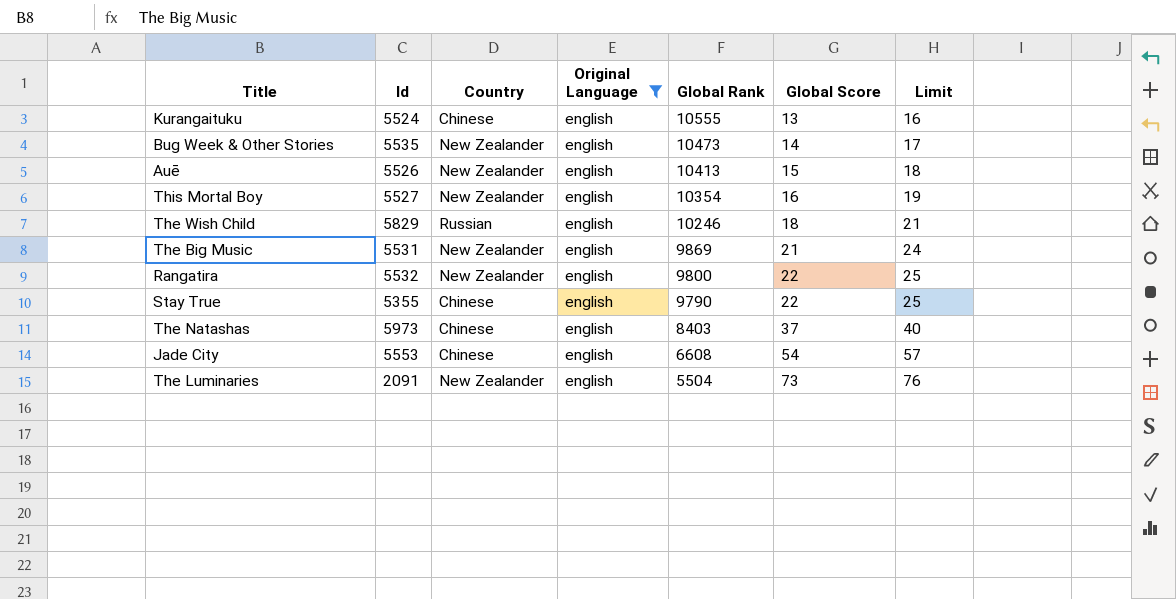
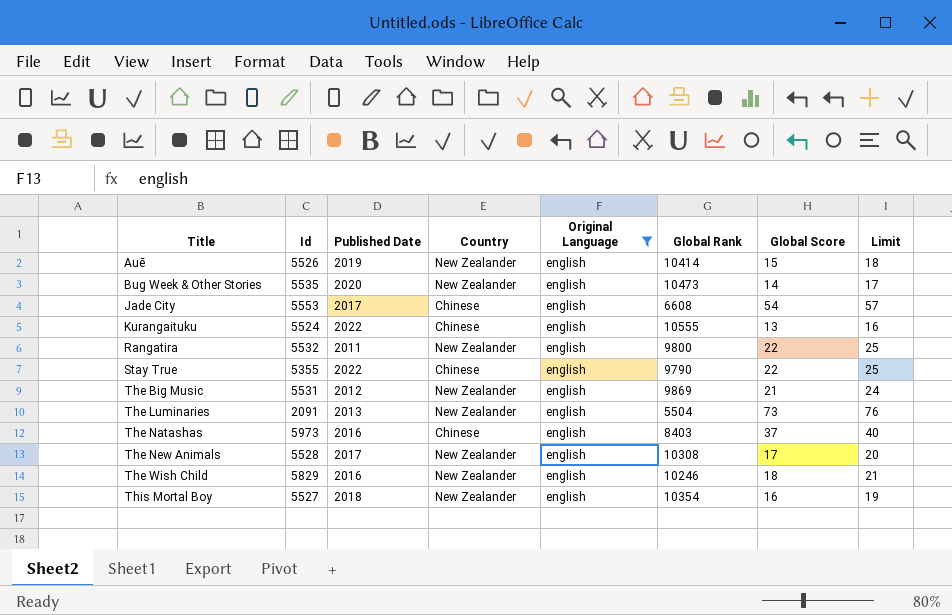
row order: Global Rank descending -> Title ascending
column Published Date | position: none -> 3
Auē | Global Rank: 10413 -> 10414
row The New Animals: none -> 5528 | 2017 | New Zealander | english | 10308 | 17 | 20
The Wish Child | Country: Russian -> New Zealander

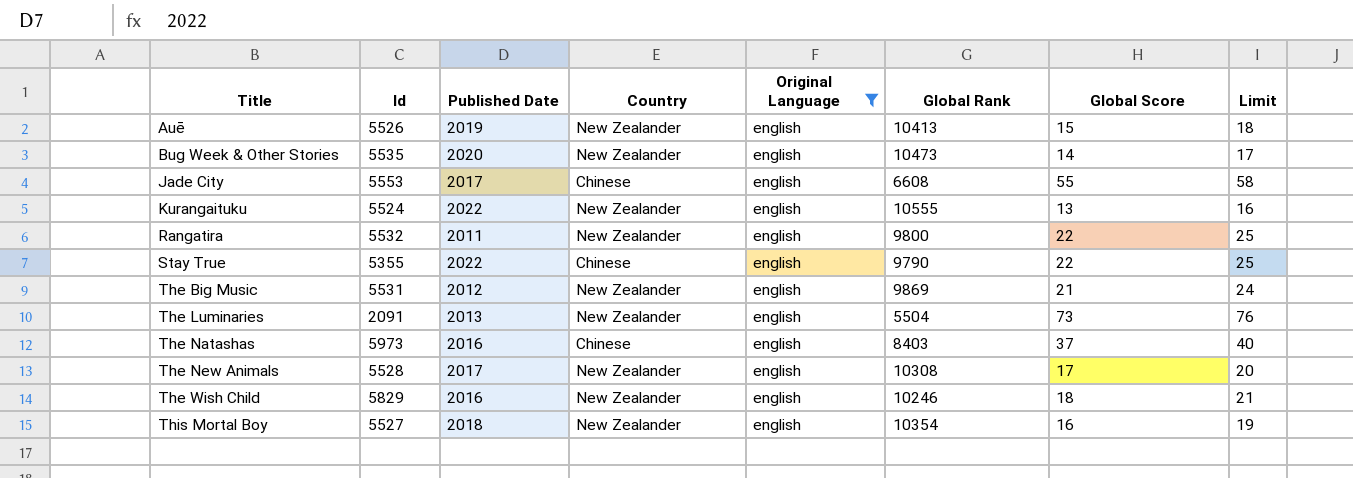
Auē | Global Rank: 10414 -> 10413
Jade City | Global Score: 54 -> 55
Jade City | Limit: 57 -> 58
Kurangaituku | Country: Chinese -> New Zealander

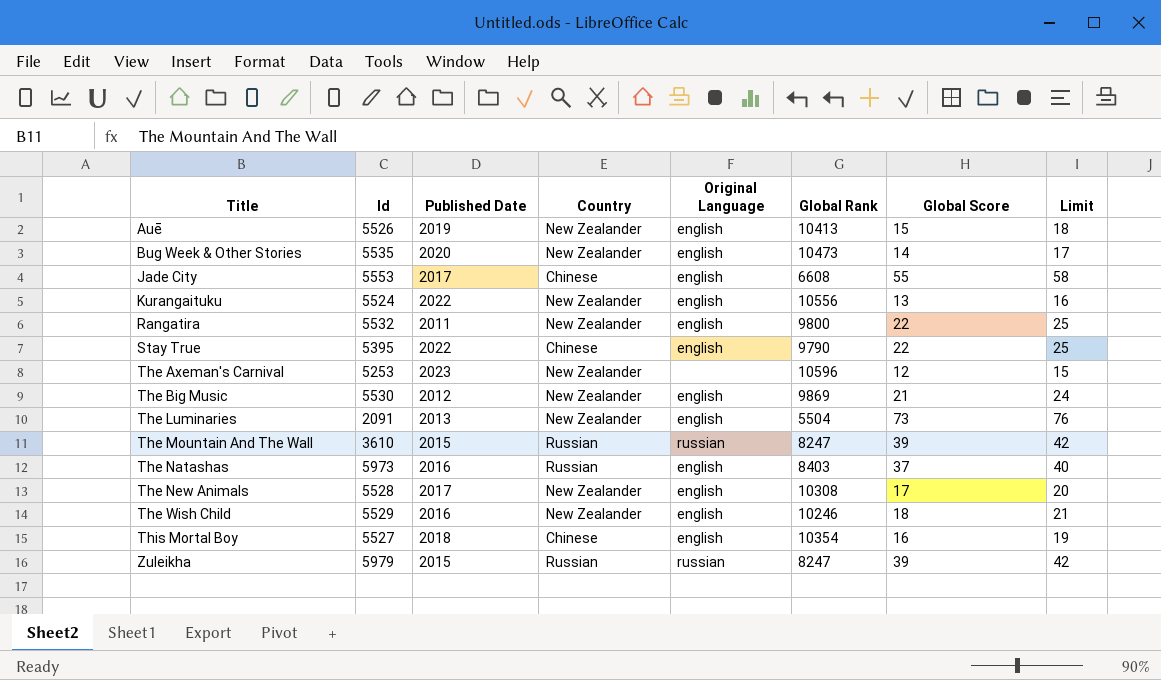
filter: Original Language = english -> none
Kurangaituku | Global Rank: 10555 -> 10556
Stay True | Id: 5355 -> 5395
The Big Music | Id: 5531 -> 5530
The Natashas | Country: Chinese -> Russian
The Wish Child | Id: 5829 -> 5529
This Mortal Boy | Country: New Zealander -> Chinese

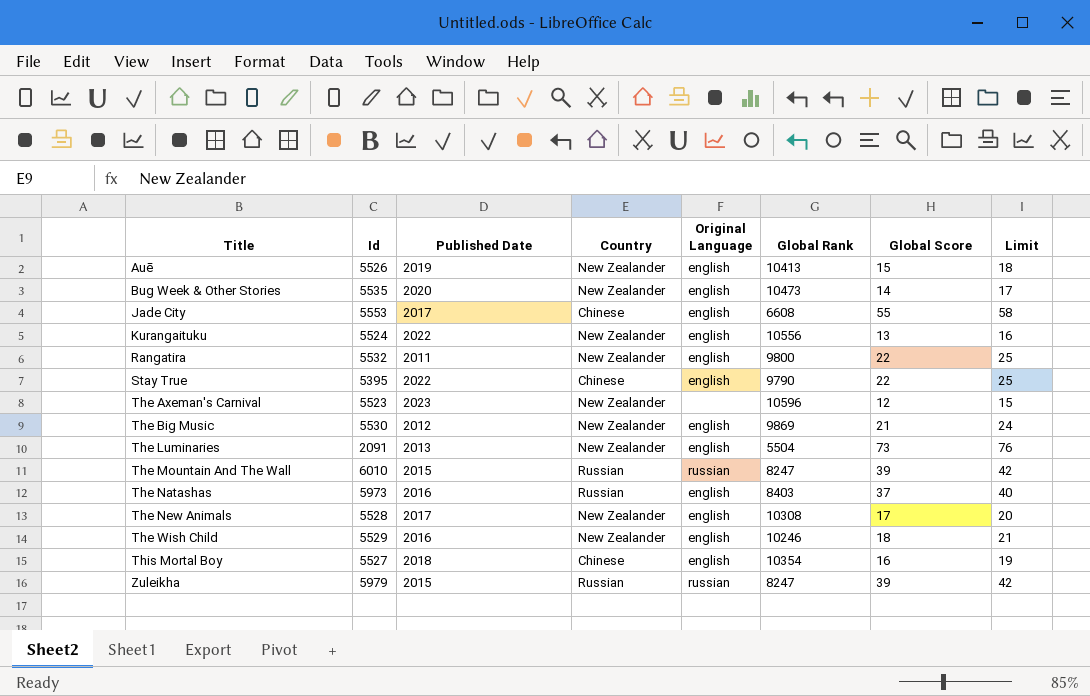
The Axeman's Carnival | Id: 5253 -> 5523
The Mountain And The Wall | Id: 3610 -> 6010

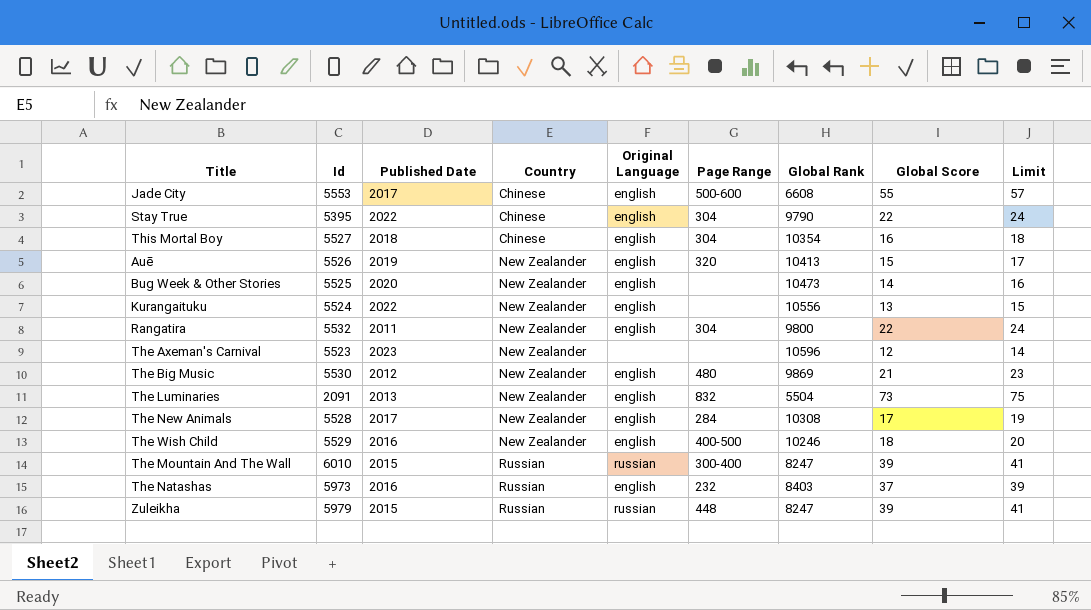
row order: Title ascending -> Country ascending
column Page Range | position: none -> 6
column Limit | formula: [Global Score] + 3 -> [Global Score] + 2
Bug Week & Other Stories | Id: 5535 -> 5525

